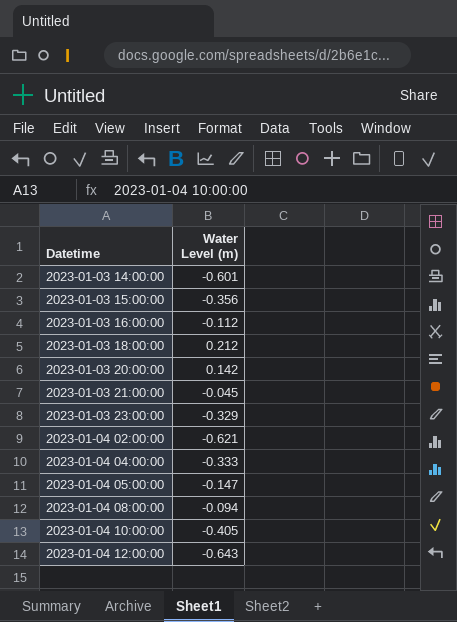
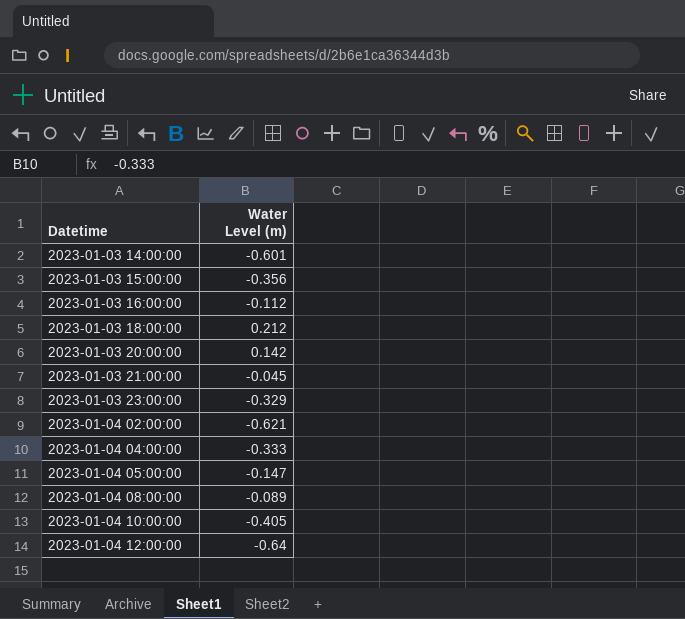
2023-01-04 08:00:00 | Water Level (m): -0.094 -> -0.089
2023-01-04 12:00:00 | Water Level (m): -0.643 -> -0.64

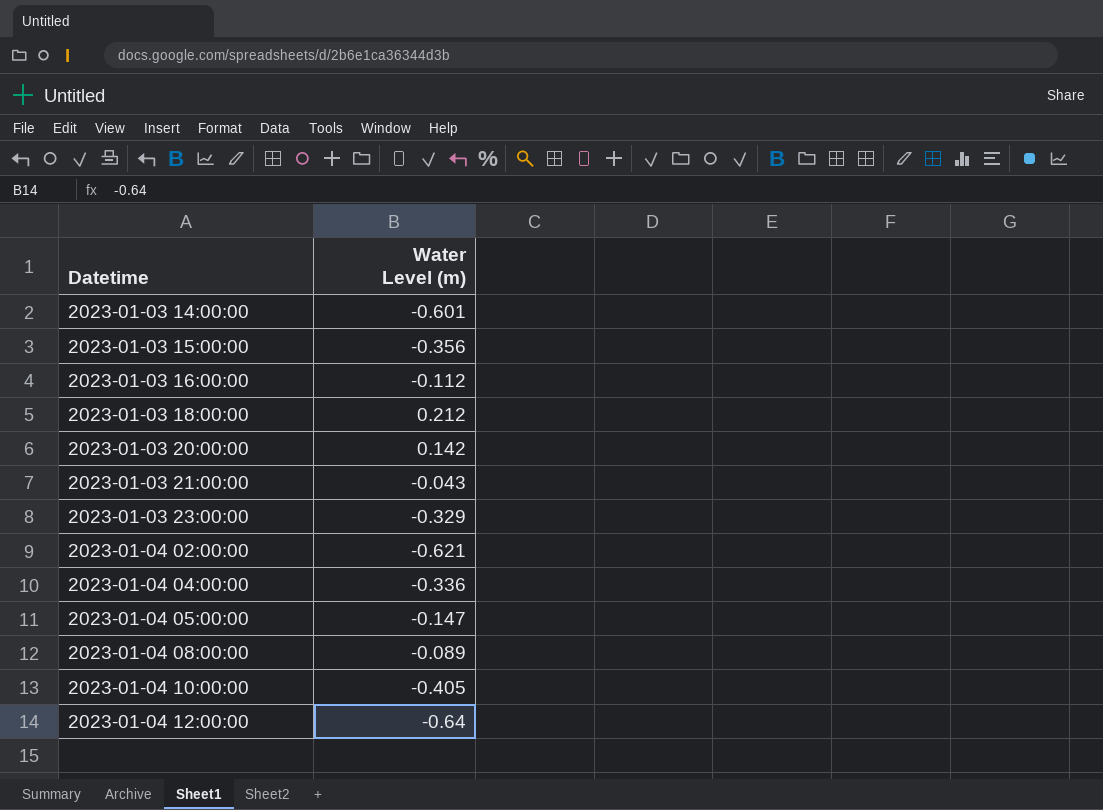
2023-01-03 21:00:00 | Water Level (m): -0.045 -> -0.043
2023-01-04 04:00:00 | Water Level (m): -0.333 -> -0.336

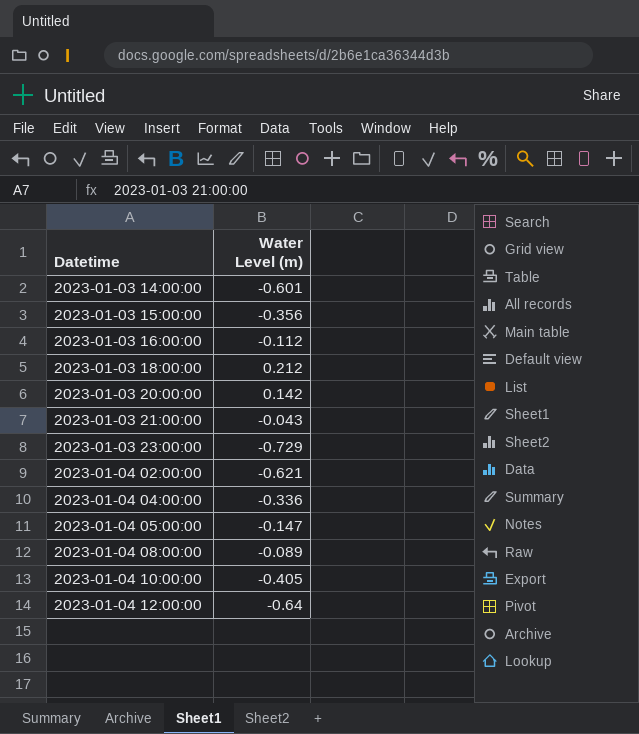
2023-01-03 23:00:00 | Water Level (m): -0.329 -> -0.729

